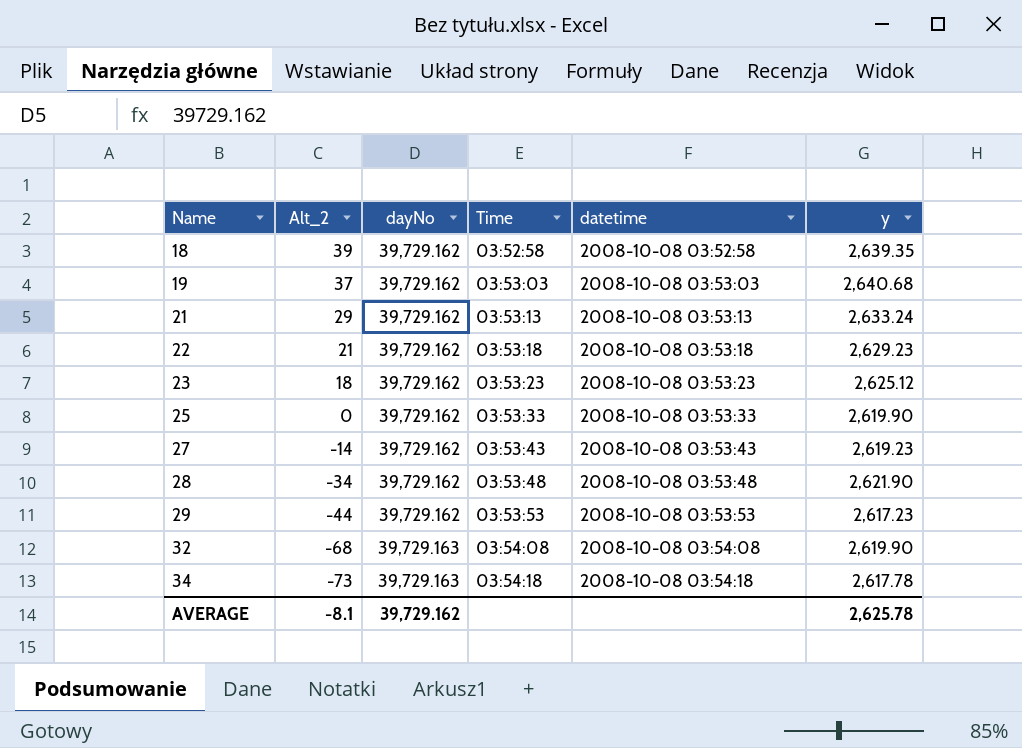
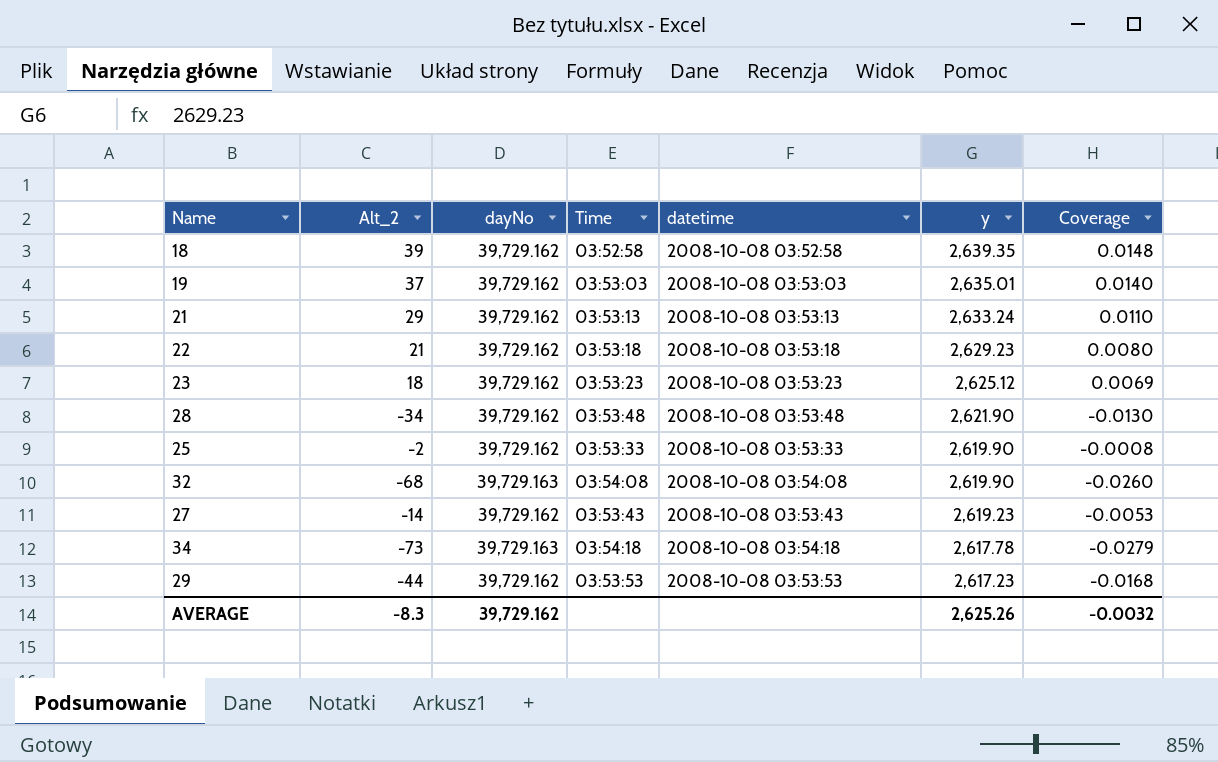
row order: Name ascending -> y descending
column Coverage | formula: none -> [Alt_2] / [y]
19 | y: 2,640.68 -> 2,635.01
25 | Alt_2: 0 -> -2
AVERAGE | Alt_2: -8.1 -> -8.3
AVERAGE | y: 2,625.78 -> 2,625.26

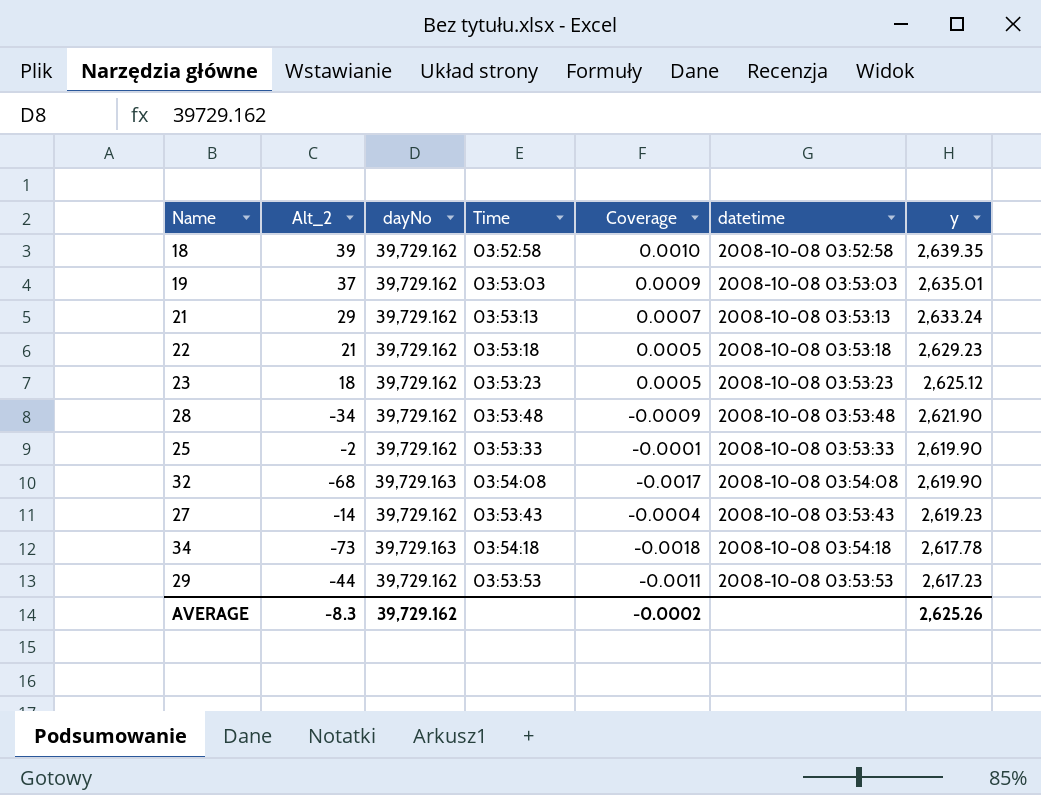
column Coverage | formula: [Alt_2] / [y] -> [Alt_2] / [dayNo]
column Coverage | position: 7 -> 5
AVERAGE | Coverage: -0.0032 -> -0.0002

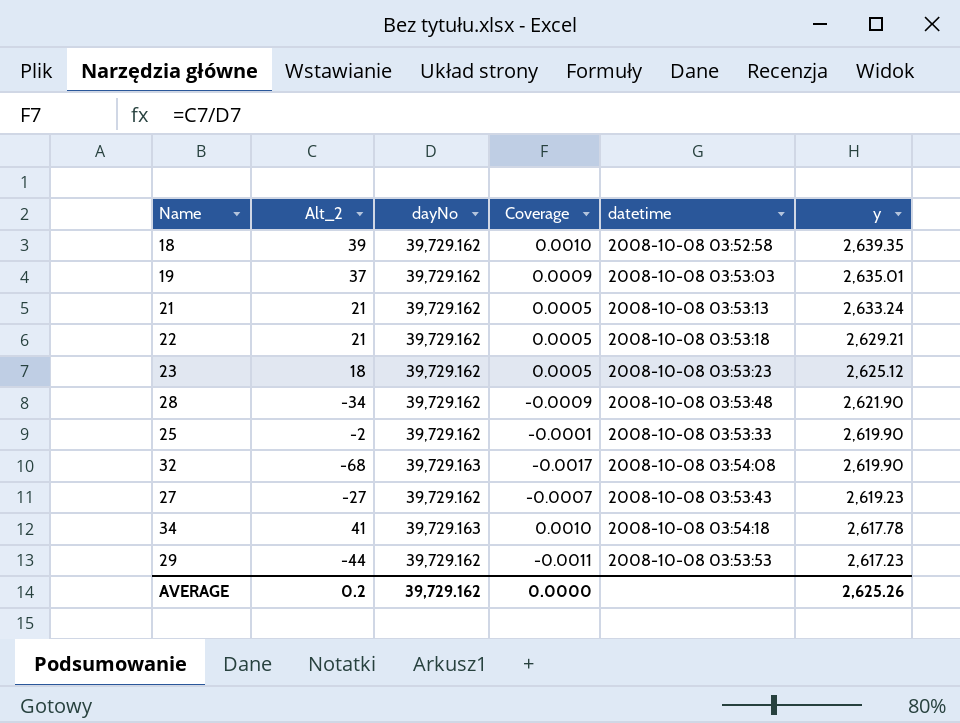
column Time | position: 4 -> none
21 | Alt_2: 29 -> 21
21 | Coverage: 0.0007 -> 0.0005
22 | y: 2,629.23 -> 2,629.21
27 | Alt_2: -14 -> -27
27 | Coverage: -0.0004 -> -0.0007
34 | Alt_2: -73 -> 41
34 | Coverage: -0.0018 -> 0.0010
AVERAGE | Alt_2: -8.3 -> 0.2
AVERAGE | Coverage: -0.0002 -> 0.0000

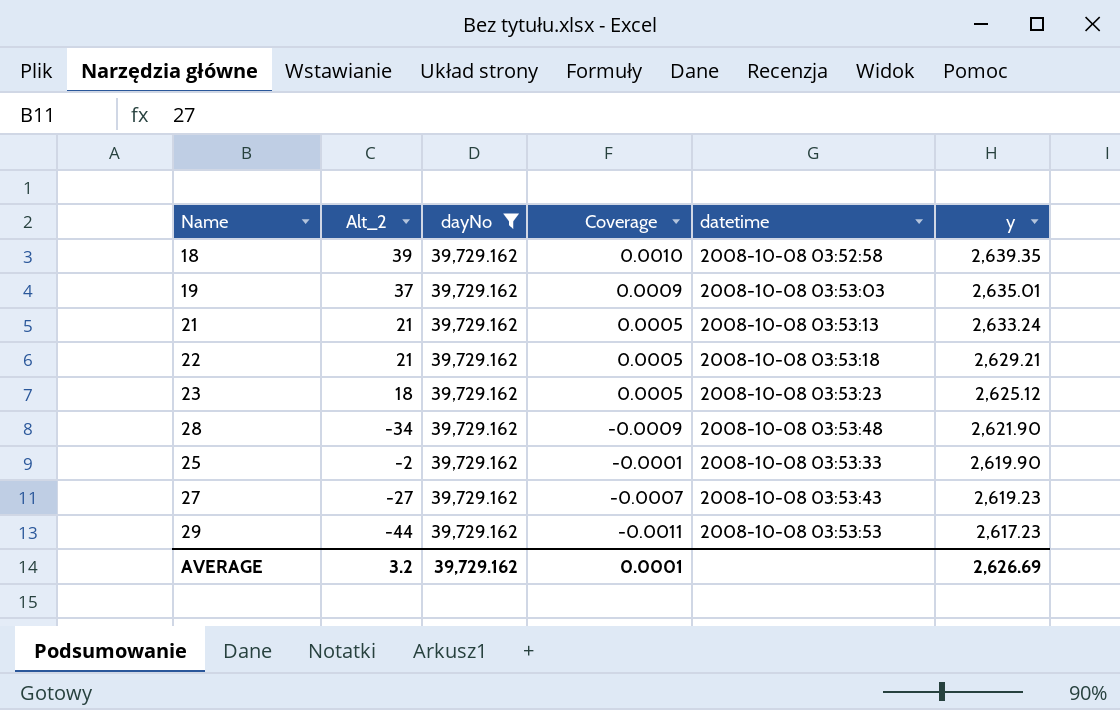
filter: none -> dayNo = 39,729.162
AVERAGE | Alt_2: 0.2 -> 3.2
AVERAGE | Coverage: 0.0000 -> 0.0001
AVERAGE | y: 2,625.26 -> 2,626.69

